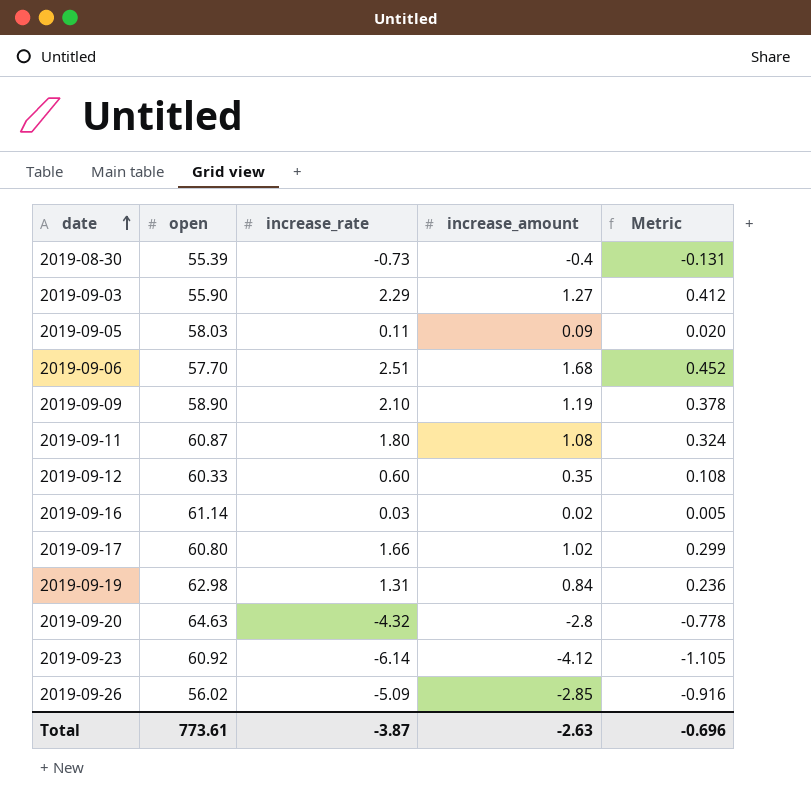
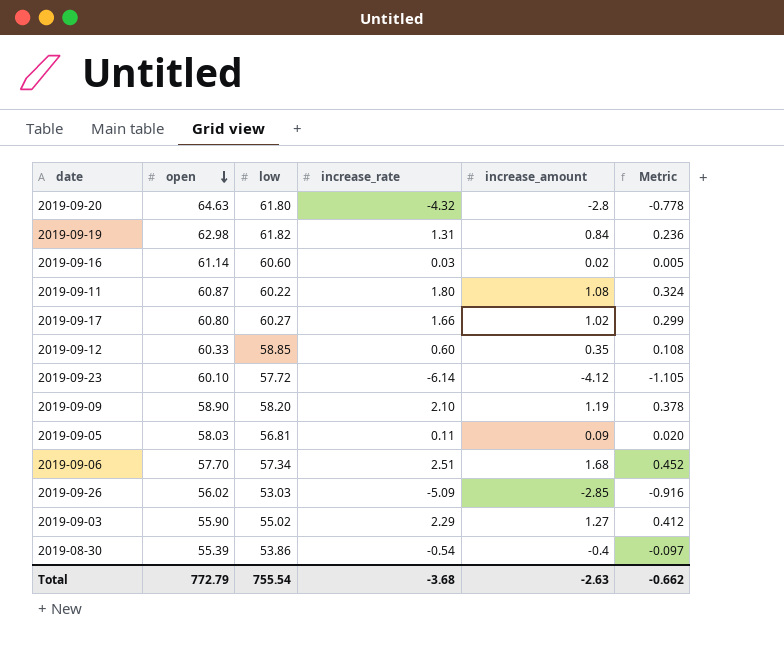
row order: date ascending -> open descending
column low | position: none -> 3
2019-09-23 | open: 60.92 -> 60.10
2019-08-30 | increase_rate: -0.73 -> -0.54
2019-08-30 | Metric: -0.131 -> -0.097
Total | open: 773.61 -> 772.79
Total | increase_rate: -3.87 -> -3.68
Total | Metric: -0.696 -> -0.662

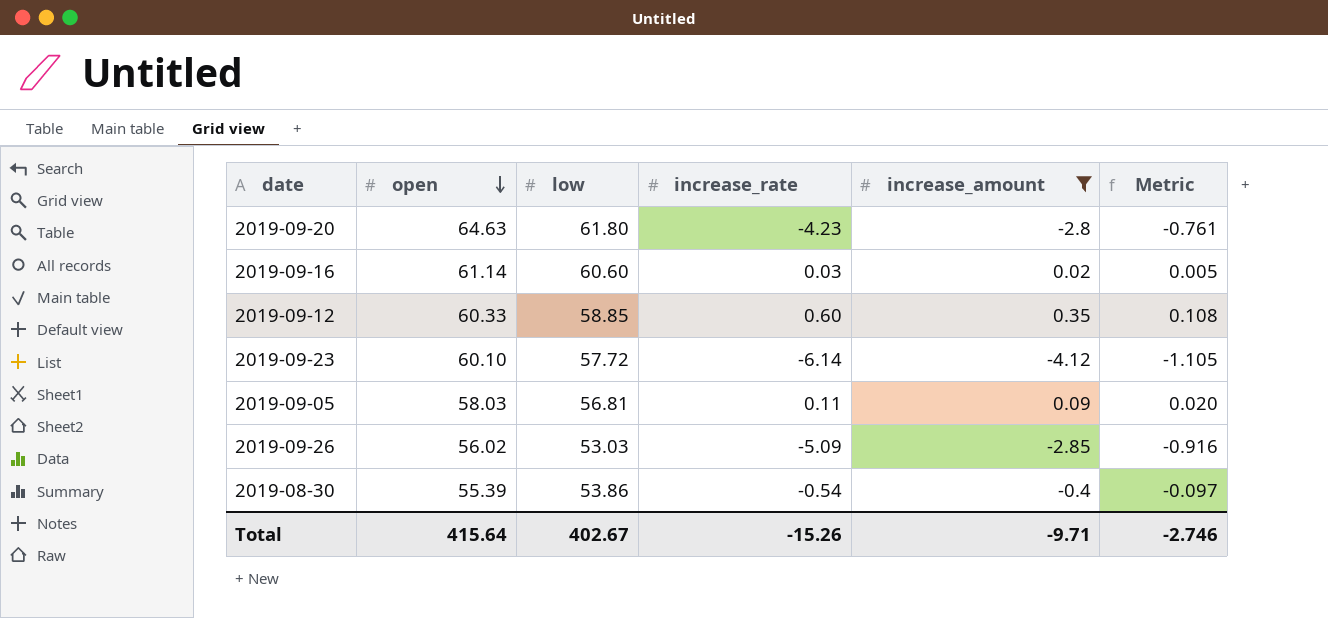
filter: none -> increase_amount <= 0.35
2019-09-20 | increase_rate: -4.32 -> -4.23
2019-09-20 | Metric: -0.778 -> -0.761
Total | open: 772.79 -> 415.64
Total | low: 755.54 -> 402.67
Total | increase_rate: -3.68 -> -15.26
Total | increase_amount: -2.63 -> -9.71
Total | Metric: -0.662 -> -2.746

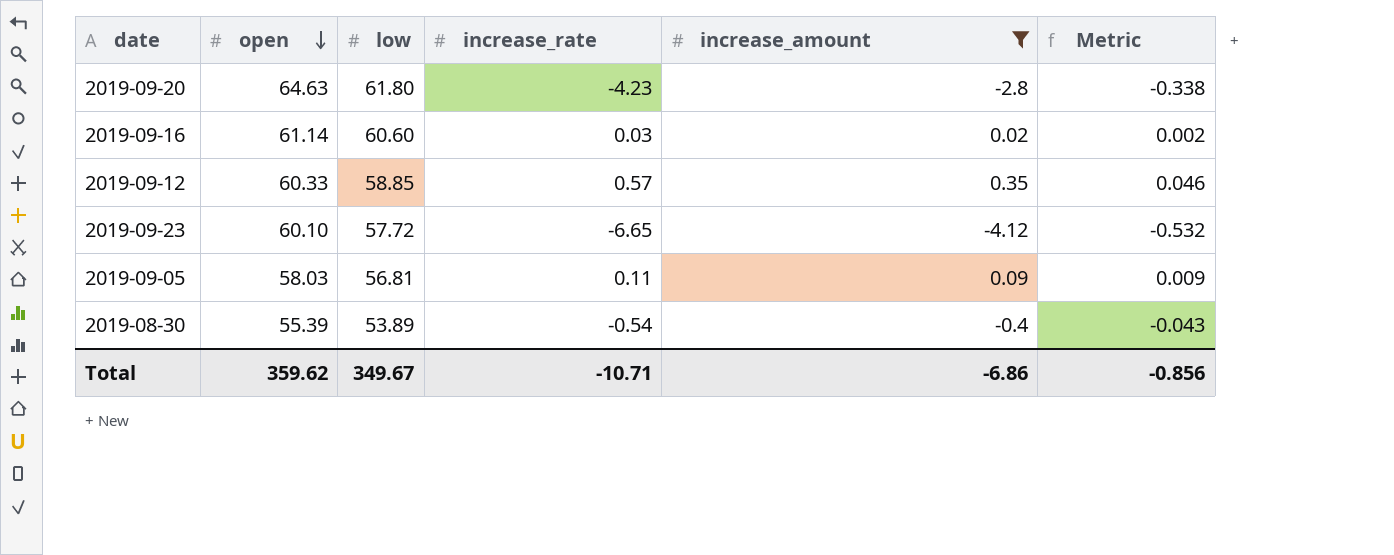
column Metric | formula: [increase_rate] * 0.18 -> [increase_rate] * 0.08
row 2019-09-26: 56.02 | 53.03 | -5.09 | -2.85 | -0.916 -> none
2019-09-12 | increase_rate: 0.60 -> 0.57
2019-09-23 | increase_rate: -6.14 -> -6.65
2019-08-30 | low: 53.86 -> 53.89
Total | open: 415.64 -> 359.62
Total | low: 402.67 -> 349.67
Total | increase_rate: -15.26 -> -10.71
Total | increase_amount: -9.71 -> -6.86
Total | Metric: -2.746 -> -0.856

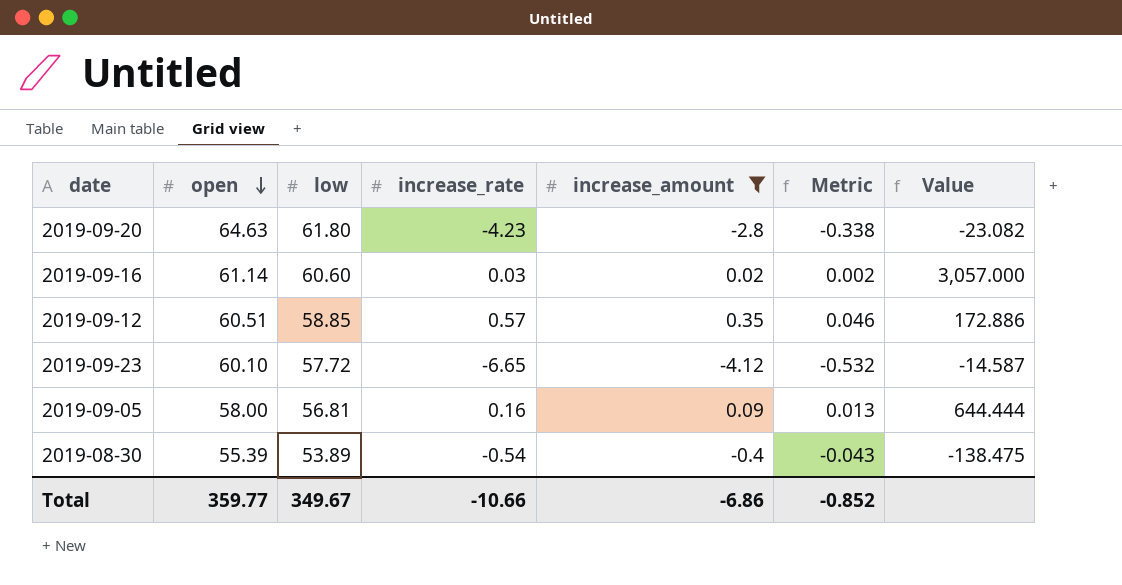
column Value | formula: none -> [open] / [increase_amount]
2019-09-12 | open: 60.33 -> 60.51
2019-09-05 | open: 58.03 -> 58.00
2019-09-05 | increase_rate: 0.11 -> 0.16
2019-09-05 | Metric: 0.009 -> 0.013
Total | open: 359.62 -> 359.77
Total | increase_rate: -10.71 -> -10.66
Total | Metric: -0.856 -> -0.852

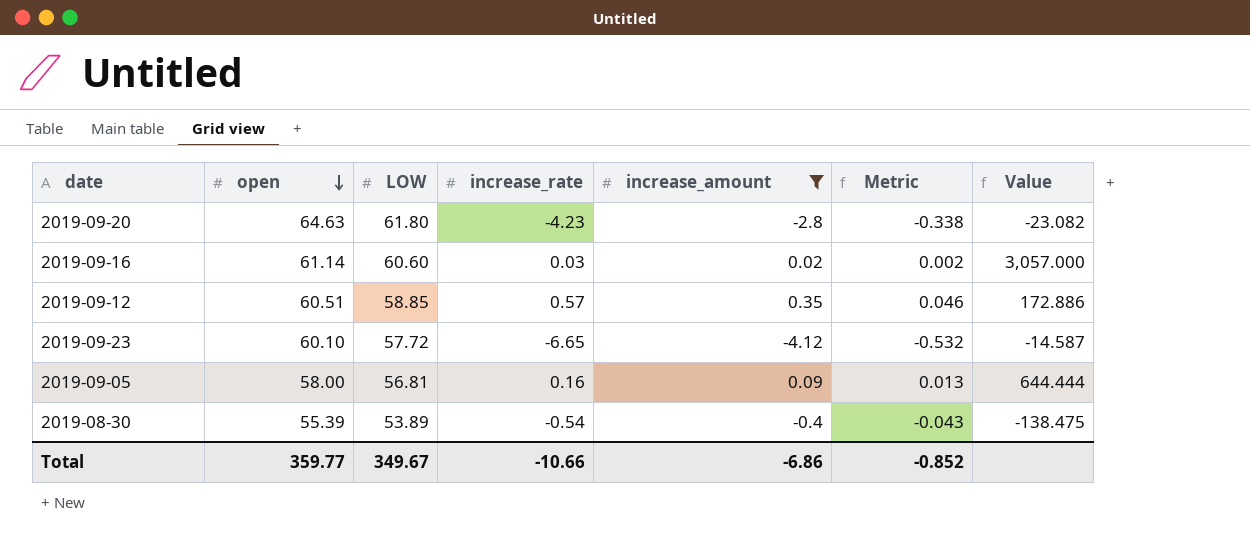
column name: low -> LOW

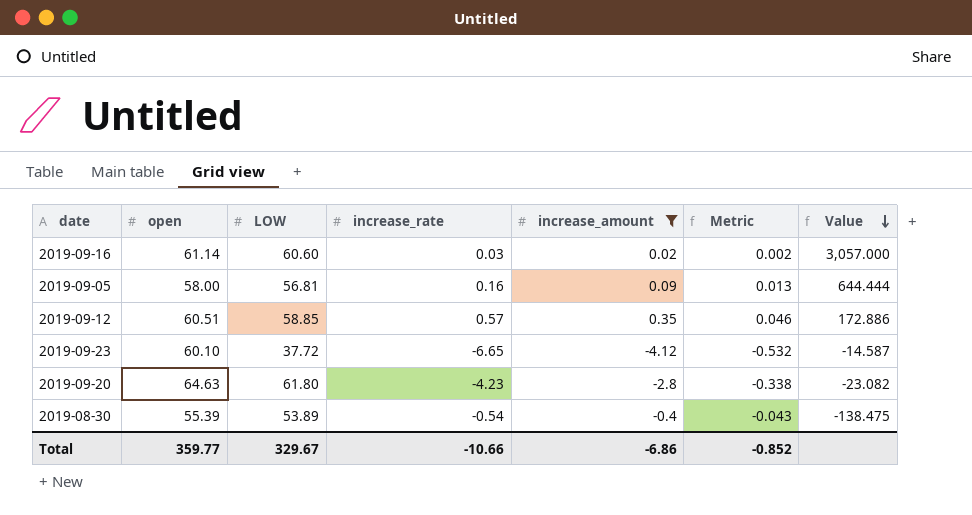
row order: open descending -> Value descending
2019-09-23 | LOW: 57.72 -> 37.72
Total | LOW: 349.67 -> 329.67

